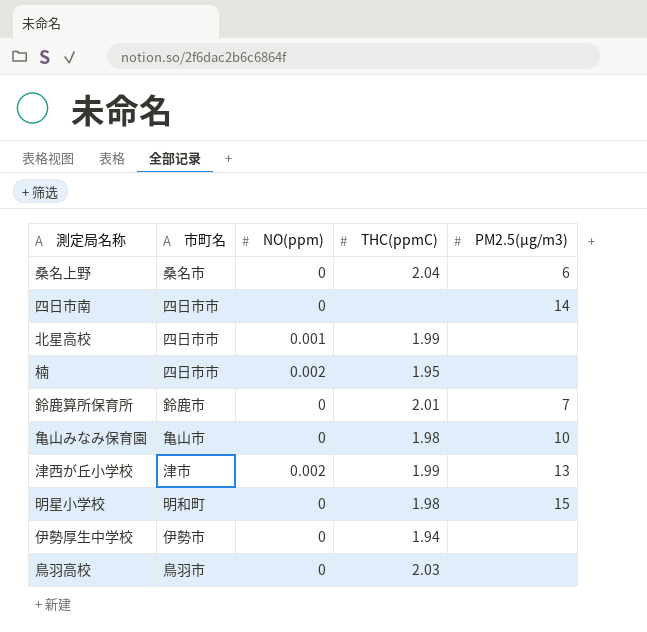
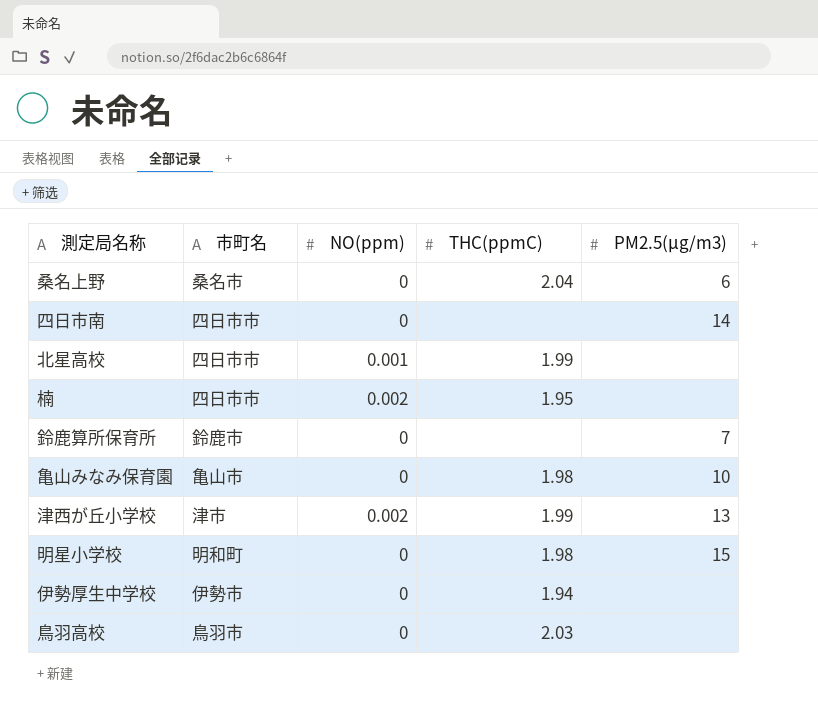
鈴鹿算所保育所 | THC(ppmC): 2.01 -> none

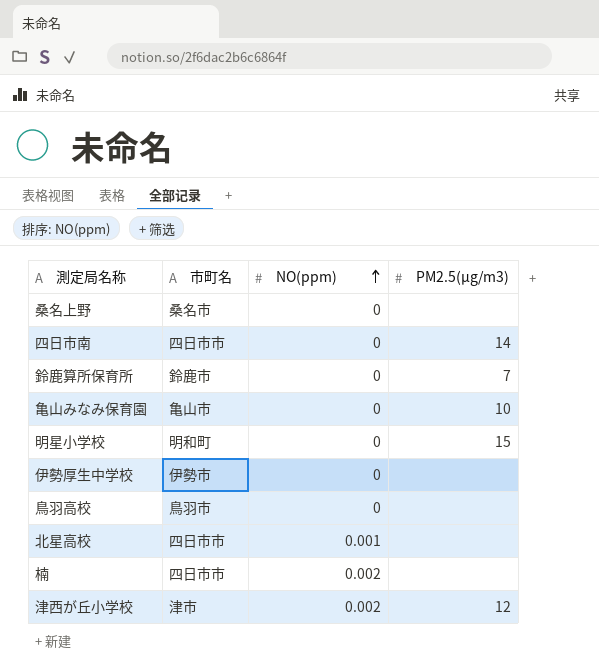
row order: none -> NO(ppm) ascending
column THC(ppmC) | position: 4 -> none
桑名上野 | PM2.5(μg/m3): 6 -> none
津西が丘小学校 | PM2.5(μg/m3): 13 -> 12

